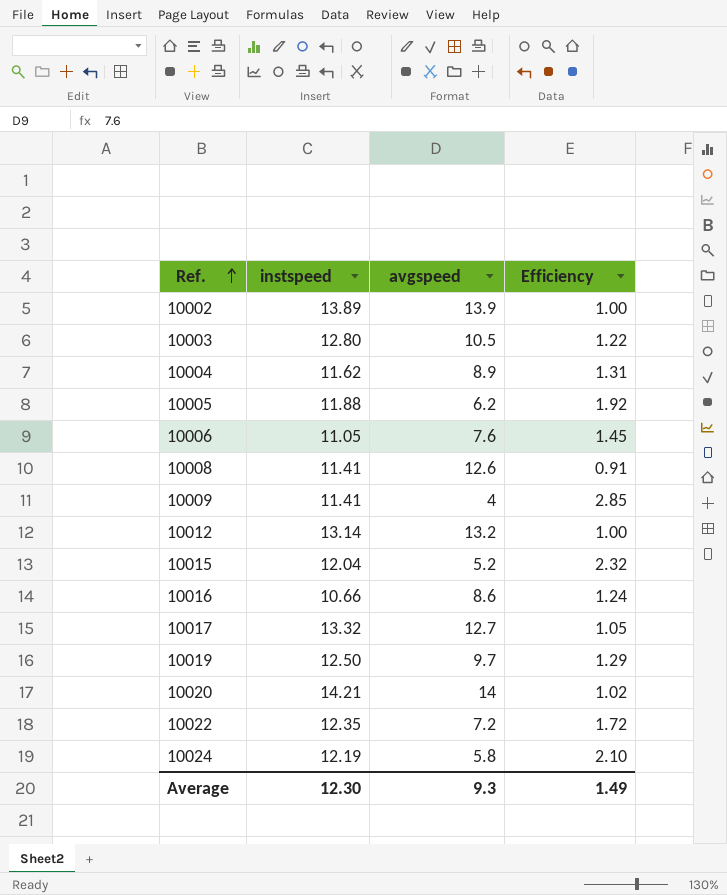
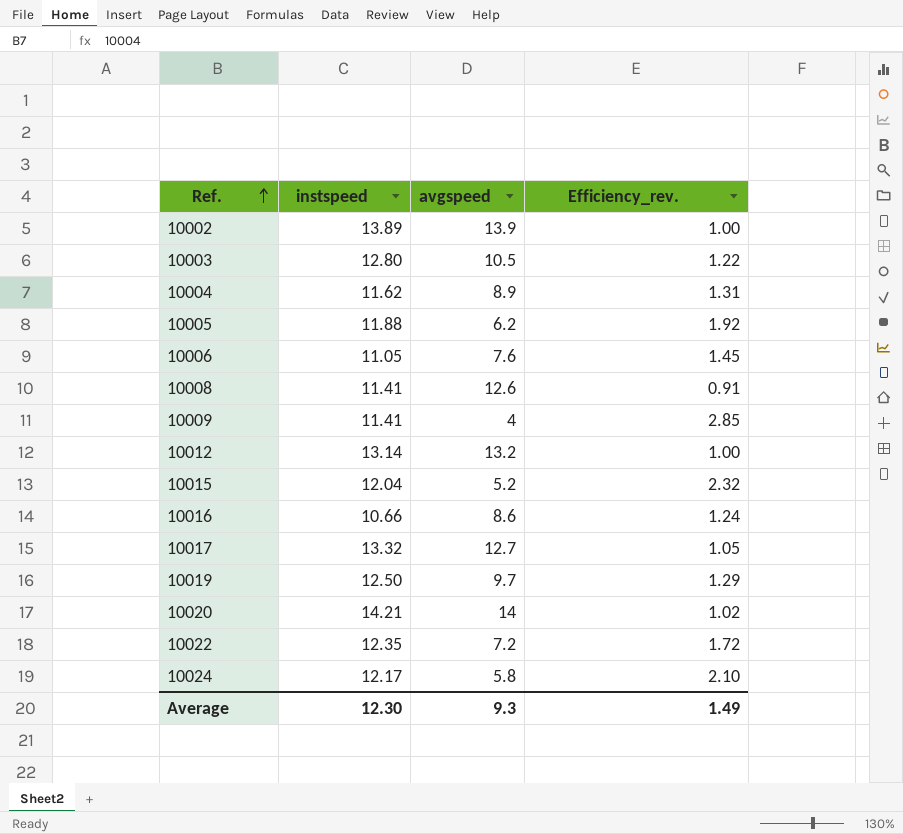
column name: Efficiency -> Efficiency_rev.
10024 | instspeed: 12.19 -> 12.17

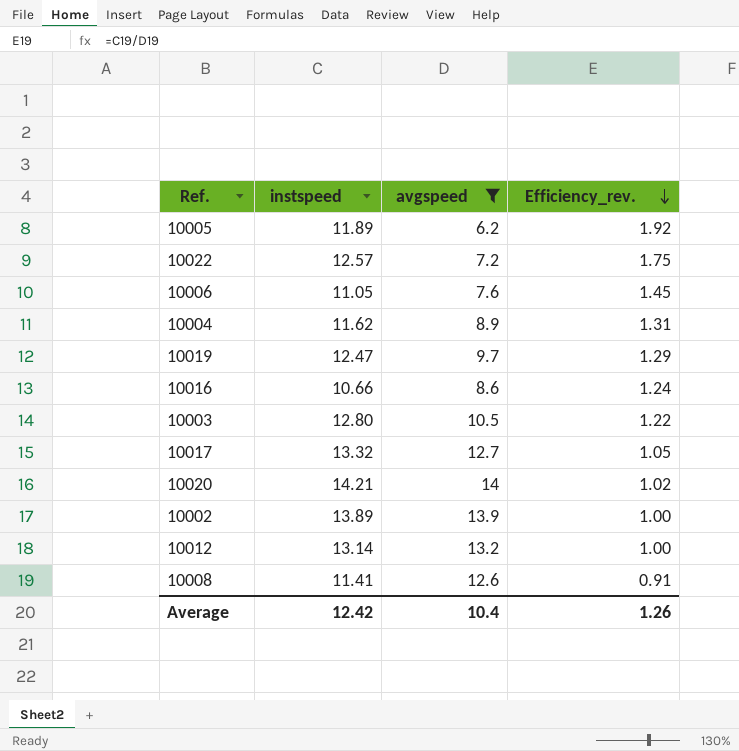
filter: none -> avgspeed >= 6.2
row order: Ref. ascending -> Efficiency_rev. descending
10005 | instspeed: 11.88 -> 11.89
10022 | instspeed: 12.35 -> 12.57
10022 | Efficiency_rev.: 1.72 -> 1.75
10019 | instspeed: 12.50 -> 12.47
Average | instspeed: 12.30 -> 12.42
Average | avgspeed: 9.3 -> 10.4
Average | Efficiency_rev.: 1.49 -> 1.26

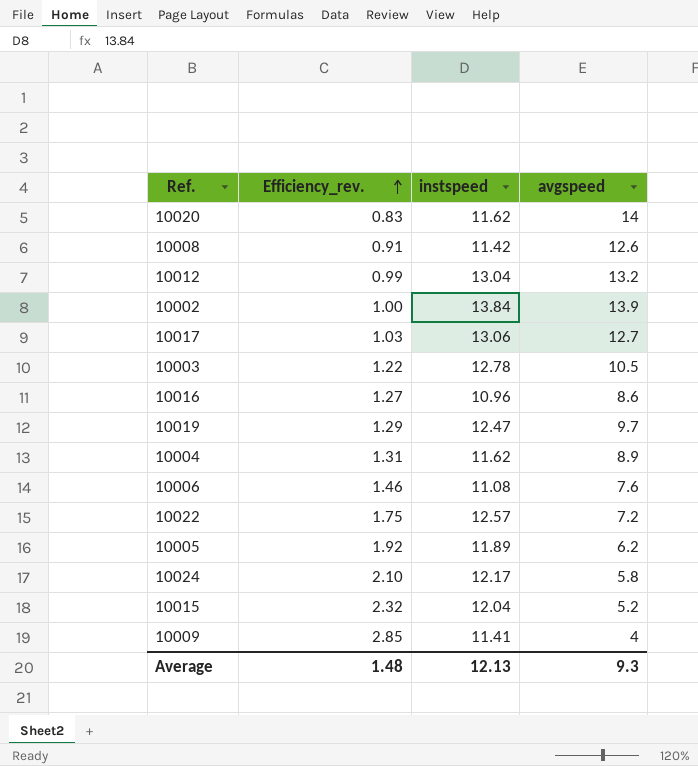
filter: avgspeed >= 6.2 -> none
row order: Efficiency_rev. descending -> Efficiency_rev. ascending
column Efficiency_rev. | position: 4 -> 2
10020 | Efficiency_rev.: 1.02 -> 0.83
10020 | instspeed: 14.21 -> 11.62
10008 | instspeed: 11.41 -> 11.42
10012 | Efficiency_rev.: 1.00 -> 0.99
10012 | instspeed: 13.14 -> 13.04
10002 | instspeed: 13.89 -> 13.84
10017 | Efficiency_rev.: 1.05 -> 1.03
10017 | instspeed: 13.32 -> 13.06
10003 | instspeed: 12.80 -> 12.78
10016 | Efficiency_rev.: 1.24 -> 1.27
10016 | instspeed: 10.66 -> 10.96
10006 | Efficiency_rev.: 1.45 -> 1.46
10006 | instspeed: 11.05 -> 11.08
Average | Efficiency_rev.: 1.26 -> 1.48
Average | instspeed: 12.42 -> 12.13
Average | avgspeed: 10.4 -> 9.3

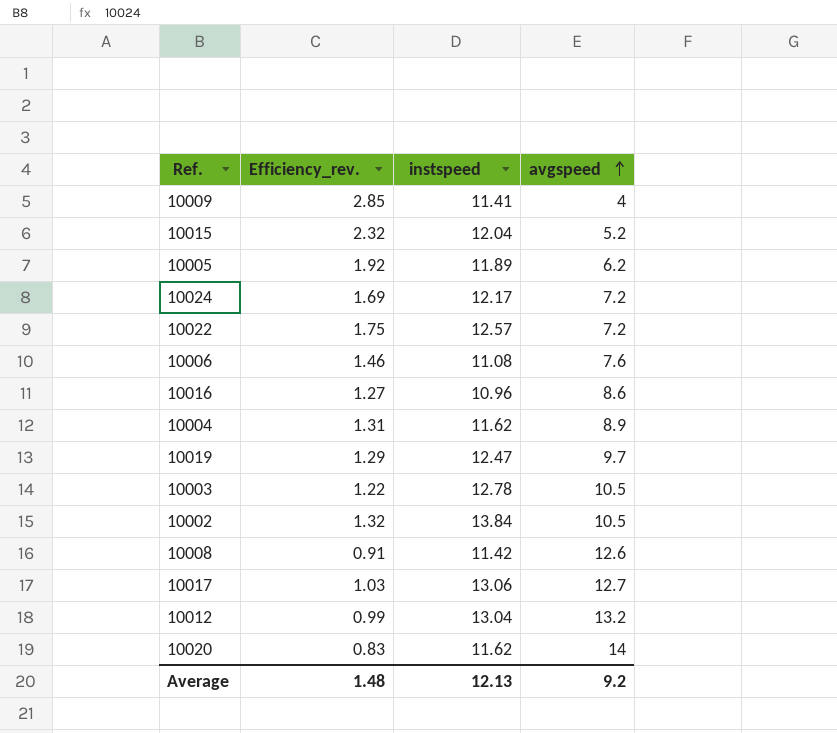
row order: Efficiency_rev. ascending -> avgspeed ascending
10024 | Efficiency_rev.: 2.10 -> 1.69
10024 | avgspeed: 5.8 -> 7.2
10002 | Efficiency_rev.: 1.00 -> 1.32
10002 | avgspeed: 13.9 -> 10.5
Average | avgspeed: 9.3 -> 9.2

